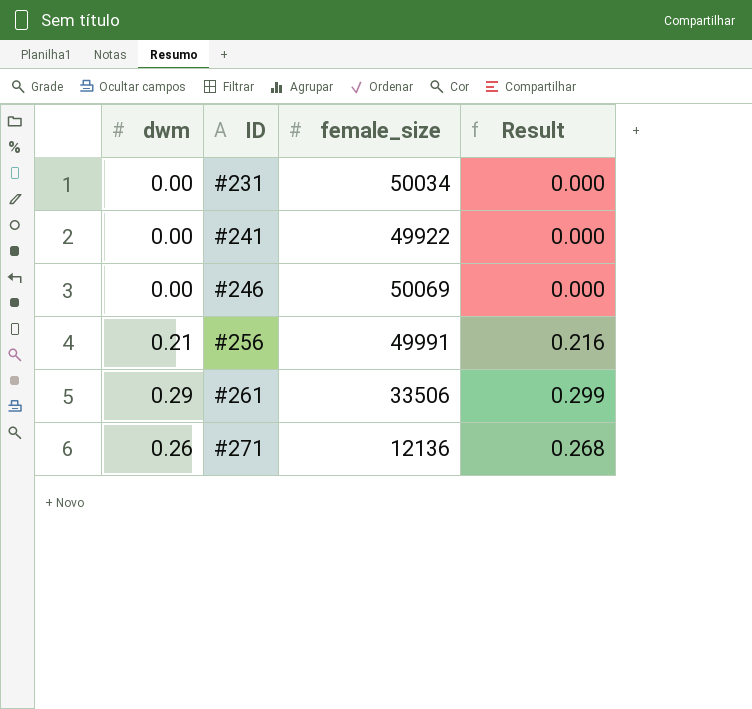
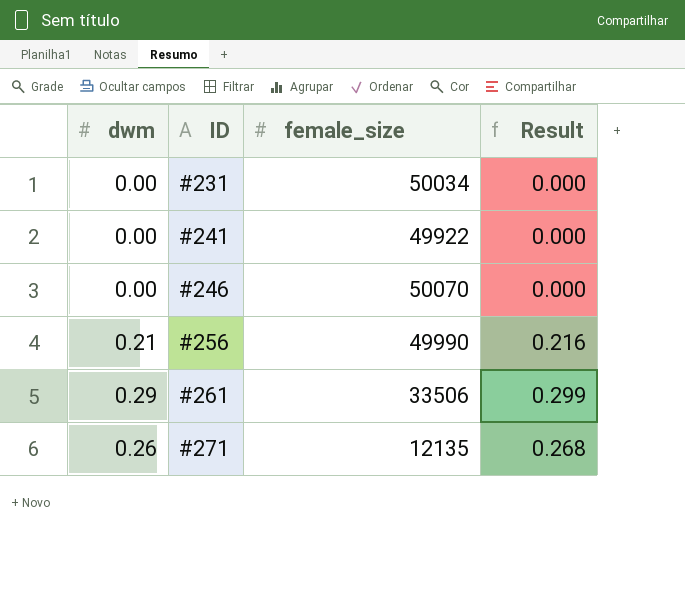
#246 | female_size: 50069 -> 50070
#256 | female_size: 49991 -> 49990
#271 | female_size: 12136 -> 12135

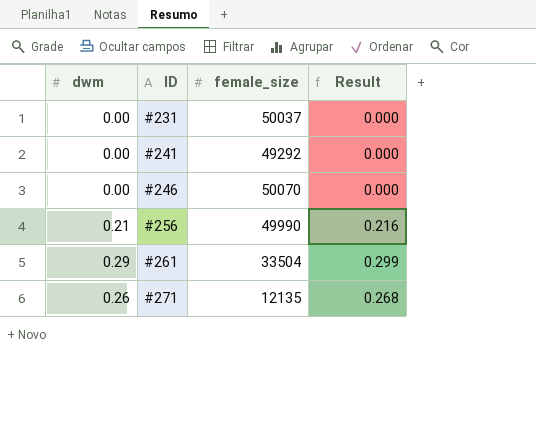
#231 | female_size: 50034 -> 50037
#241 | female_size: 49922 -> 49292
#261 | female_size: 33506 -> 33504

